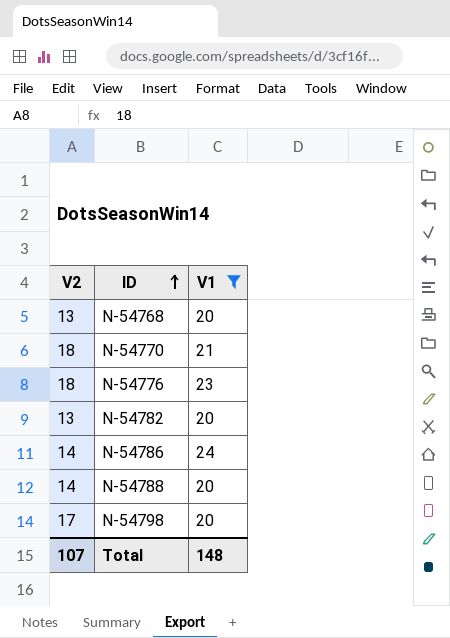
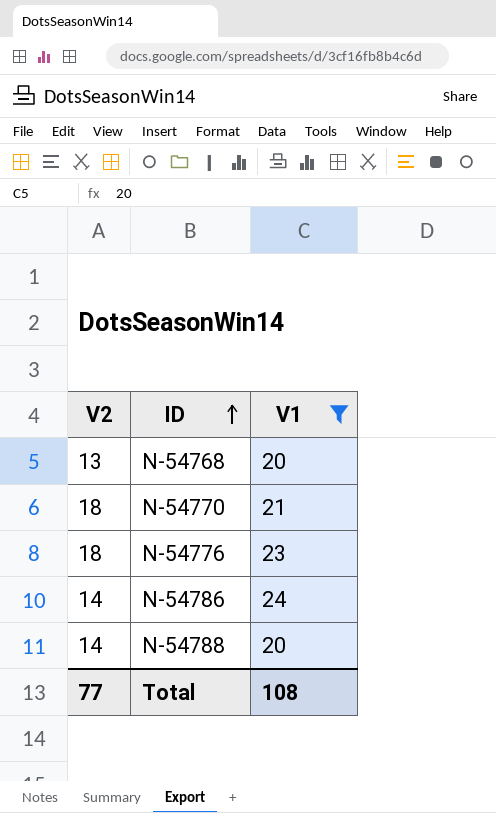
row N-54782: 13 | 20 -> none
row N-54798: 17 | 20 -> none
Total | V2: 107 -> 77
Total | V1: 148 -> 108

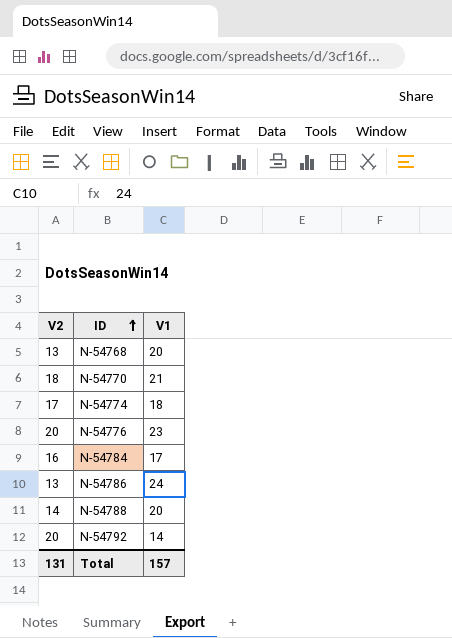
filter: V1 >= 20 -> none
N-54776 | V2: 18 -> 20
N-54786 | V2: 14 -> 13
Total | V2: 77 -> 131
Total | V1: 108 -> 157

